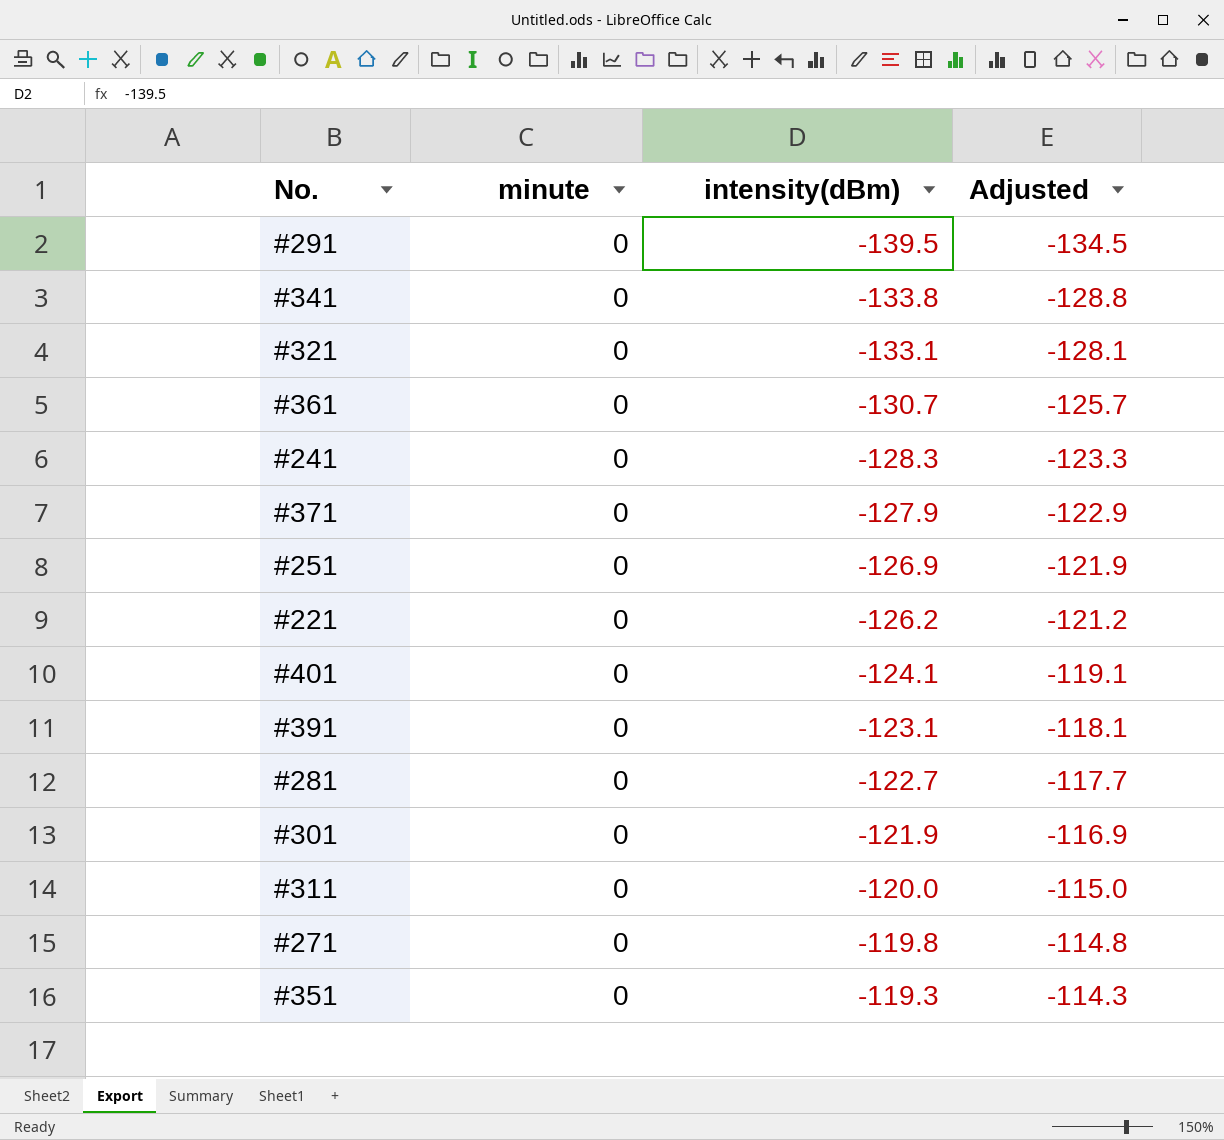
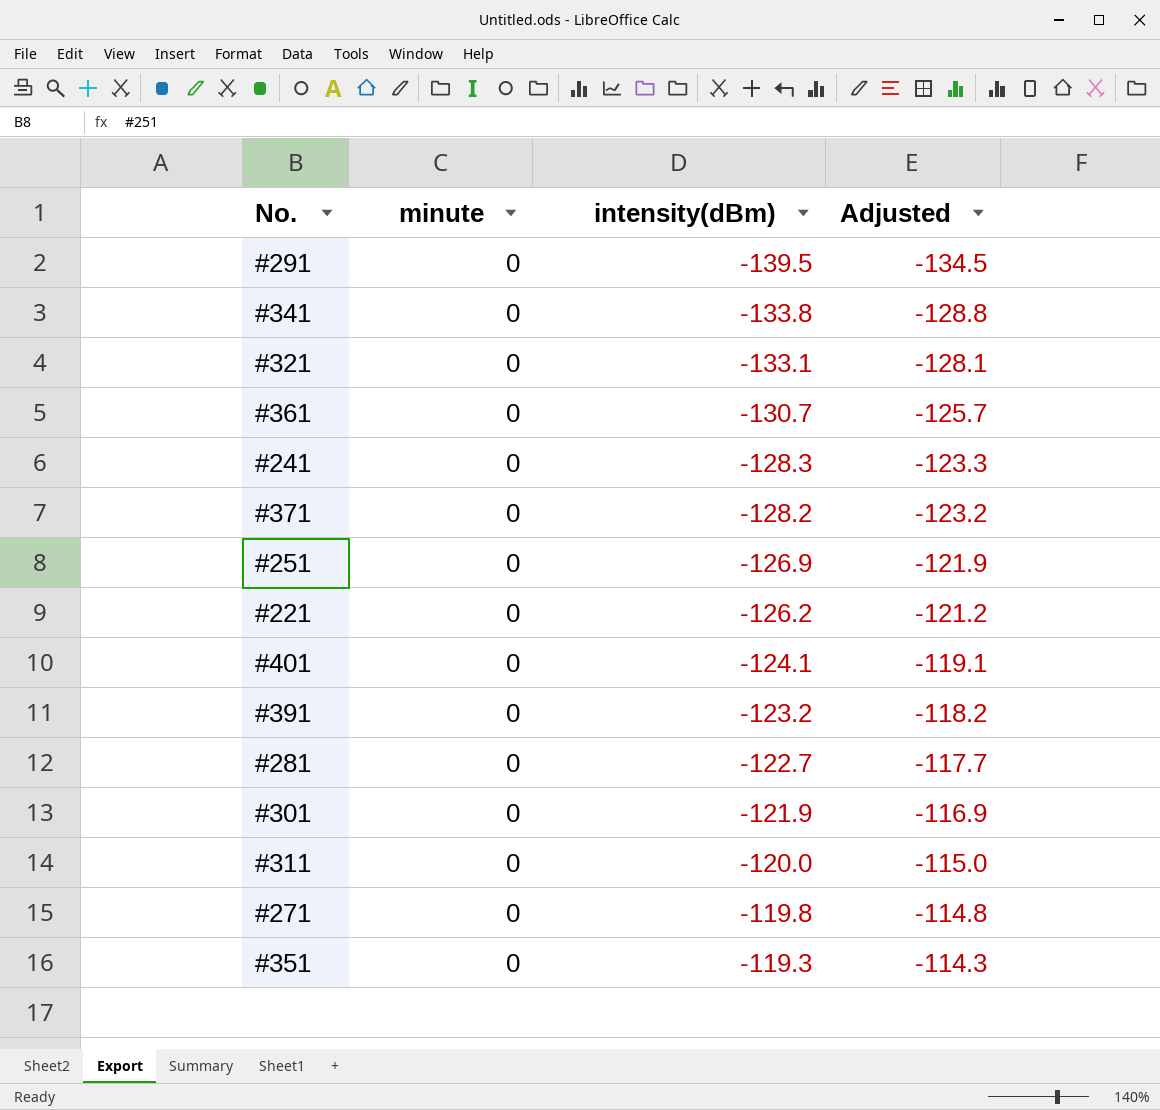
#371 | intensity(dBm): -127.9 -> -128.2
#371 | Adjusted: -122.9 -> -123.2
#391 | intensity(dBm): -123.1 -> -123.2
#391 | Adjusted: -118.1 -> -118.2

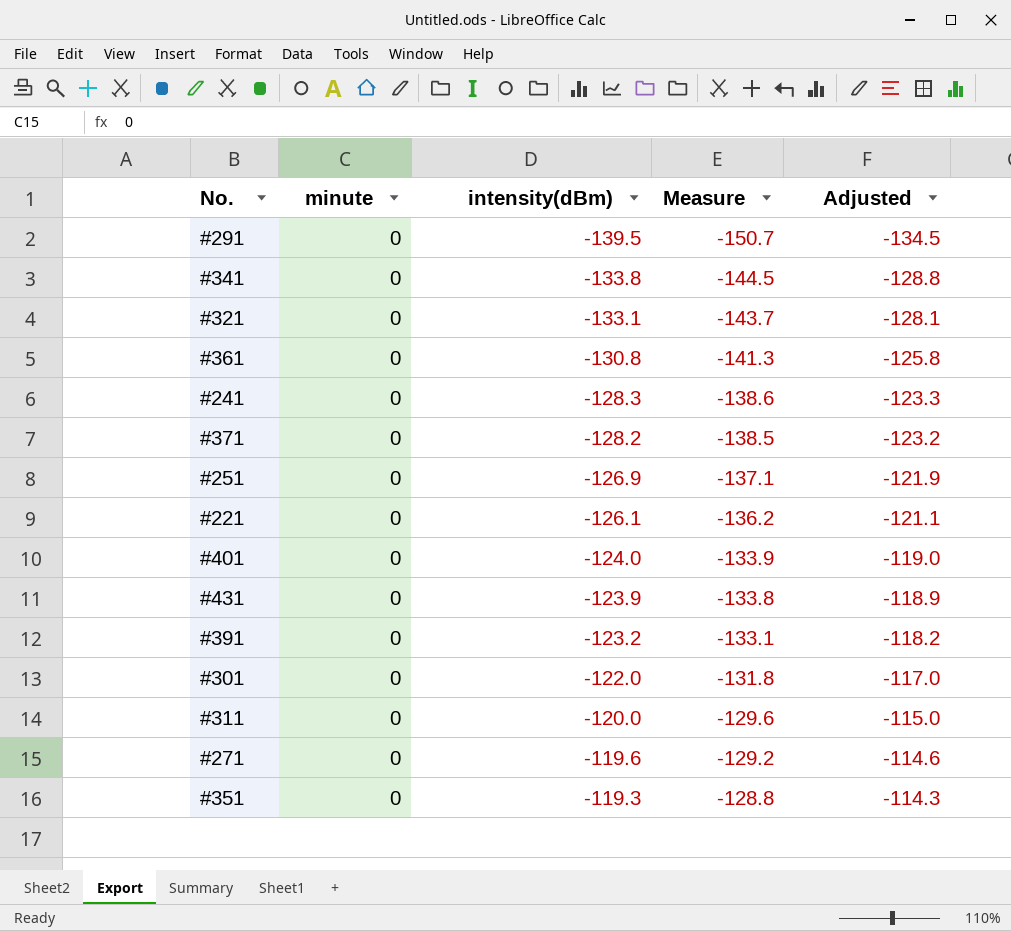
column Measure | formula: none -> [intensity(dBm)] * 1.08
row #281: 0 | -122.7 | -117.7 -> none
#361 | intensity(dBm): -130.7 -> -130.8
#361 | Adjusted: -125.7 -> -125.8
#221 | intensity(dBm): -126.2 -> -126.1
#221 | Adjusted: -121.2 -> -121.1
#401 | intensity(dBm): -124.1 -> -124.0
#401 | Adjusted: -119.1 -> -119.0
row #431: none -> 0 | -123.9 | -133.8 | -118.9
#301 | intensity(dBm): -121.9 -> -122.0
#301 | Adjusted: -116.9 -> -117.0
#271 | intensity(dBm): -119.8 -> -119.6
#271 | Adjusted: -114.8 -> -114.6

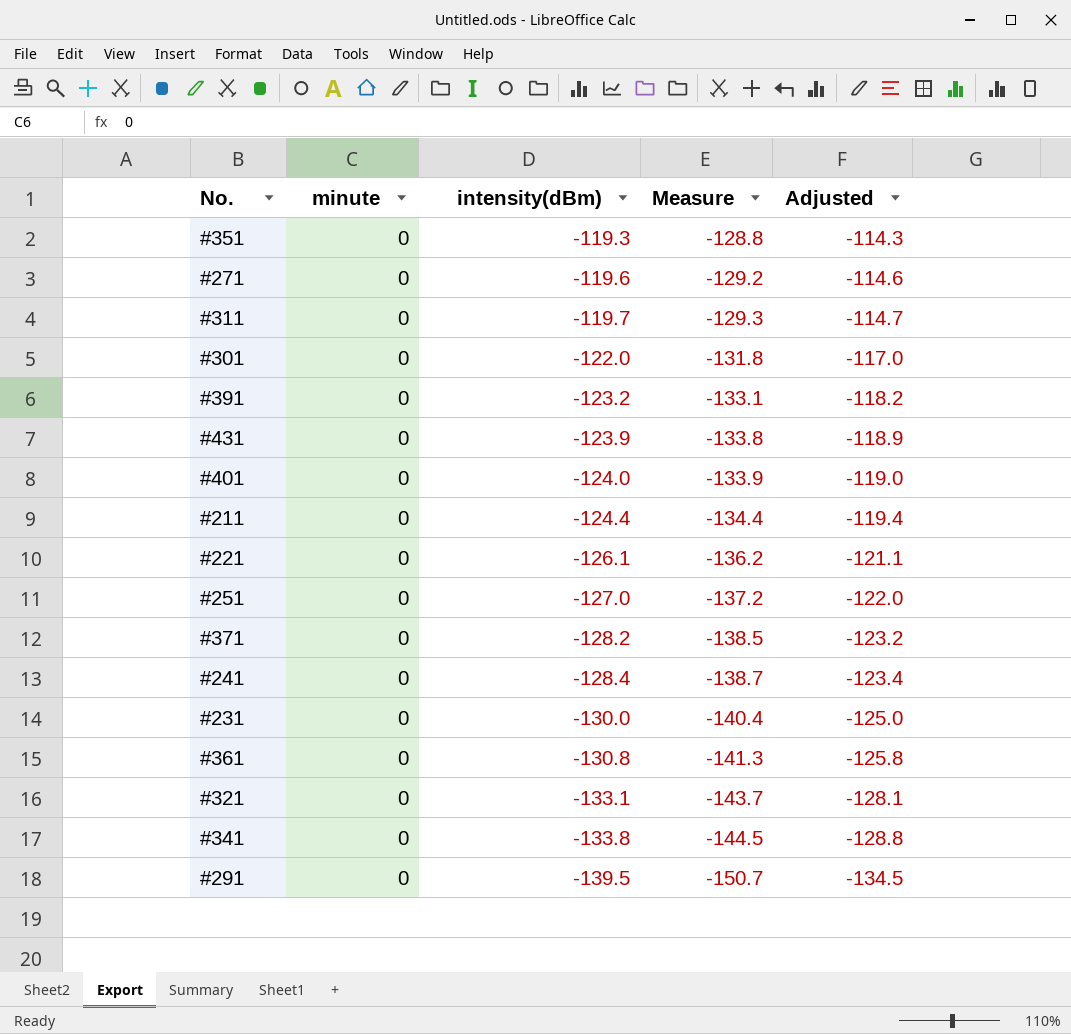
row order: intensity(dBm) ascending -> intensity(dBm) descending
#311 | intensity(dBm): -120.0 -> -119.7
#311 | Measure: -129.6 -> -129.3
#311 | Adjusted: -115.0 -> -114.7
row #211: none -> 0 | -124.4 | -134.4 | -119.4
#251 | intensity(dBm): -126.9 -> -127.0
#251 | Measure: -137.1 -> -137.2
#251 | Adjusted: -121.9 -> -122.0
#241 | intensity(dBm): -128.3 -> -128.4
#241 | Measure: -138.6 -> -138.7
#241 | Adjusted: -123.3 -> -123.4
row #231: none -> 0 | -130.0 | -140.4 | -125.0

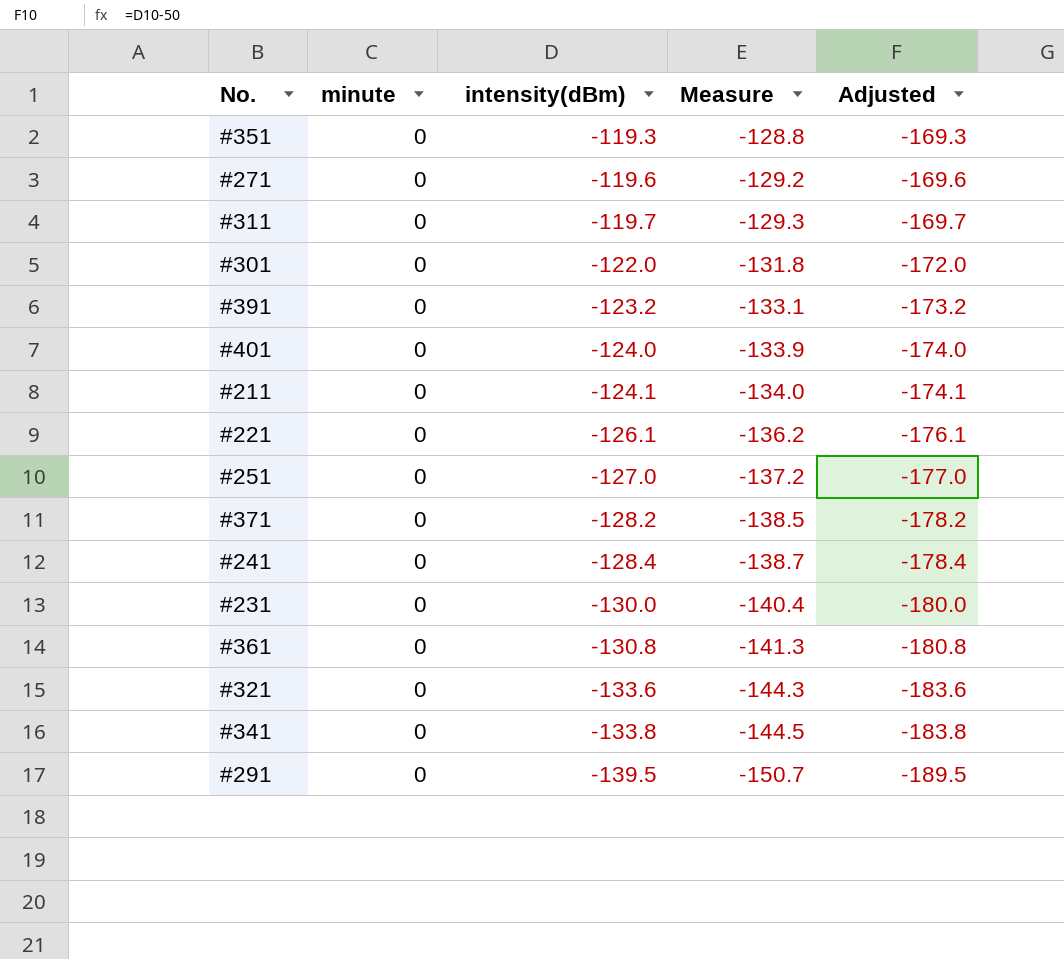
column Adjusted | formula: [intensity(dBm)] + 5 -> [intensity(dBm)] - 50
row #431: 0 | -123.9 | -133.8 | -118.9 -> none
#211 | intensity(dBm): -124.4 -> -124.1
#211 | Measure: -134.4 -> -134.0
#321 | intensity(dBm): -133.1 -> -133.6
#321 | Measure: -143.7 -> -144.3

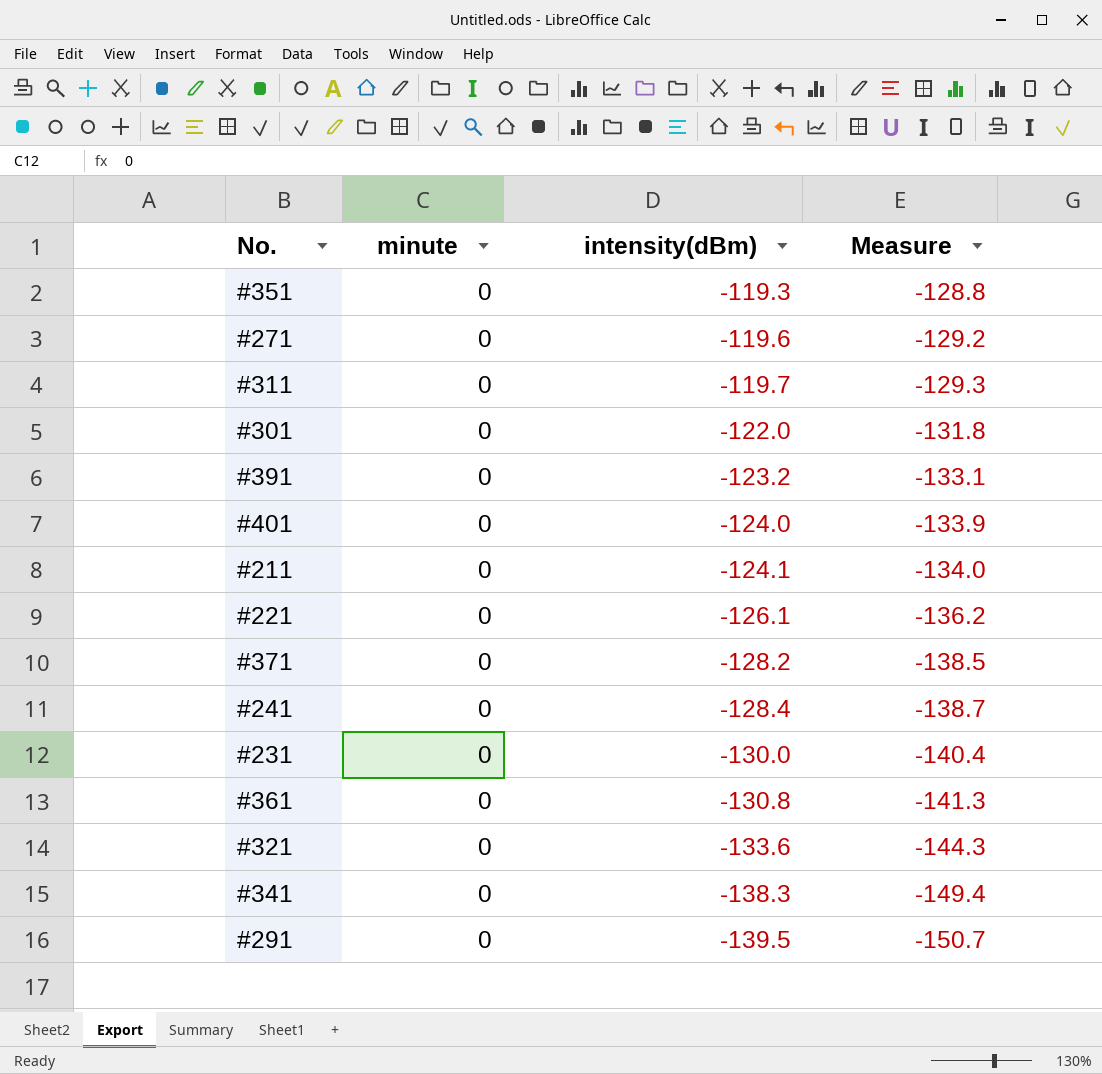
column Adjusted | formula: [intensity(dBm)] - 50 -> none
row #251: 0 | -127.0 | -137.2 | -177.0 -> none
#341 | intensity(dBm): -133.8 -> -138.3
#341 | Measure: -144.5 -> -149.4

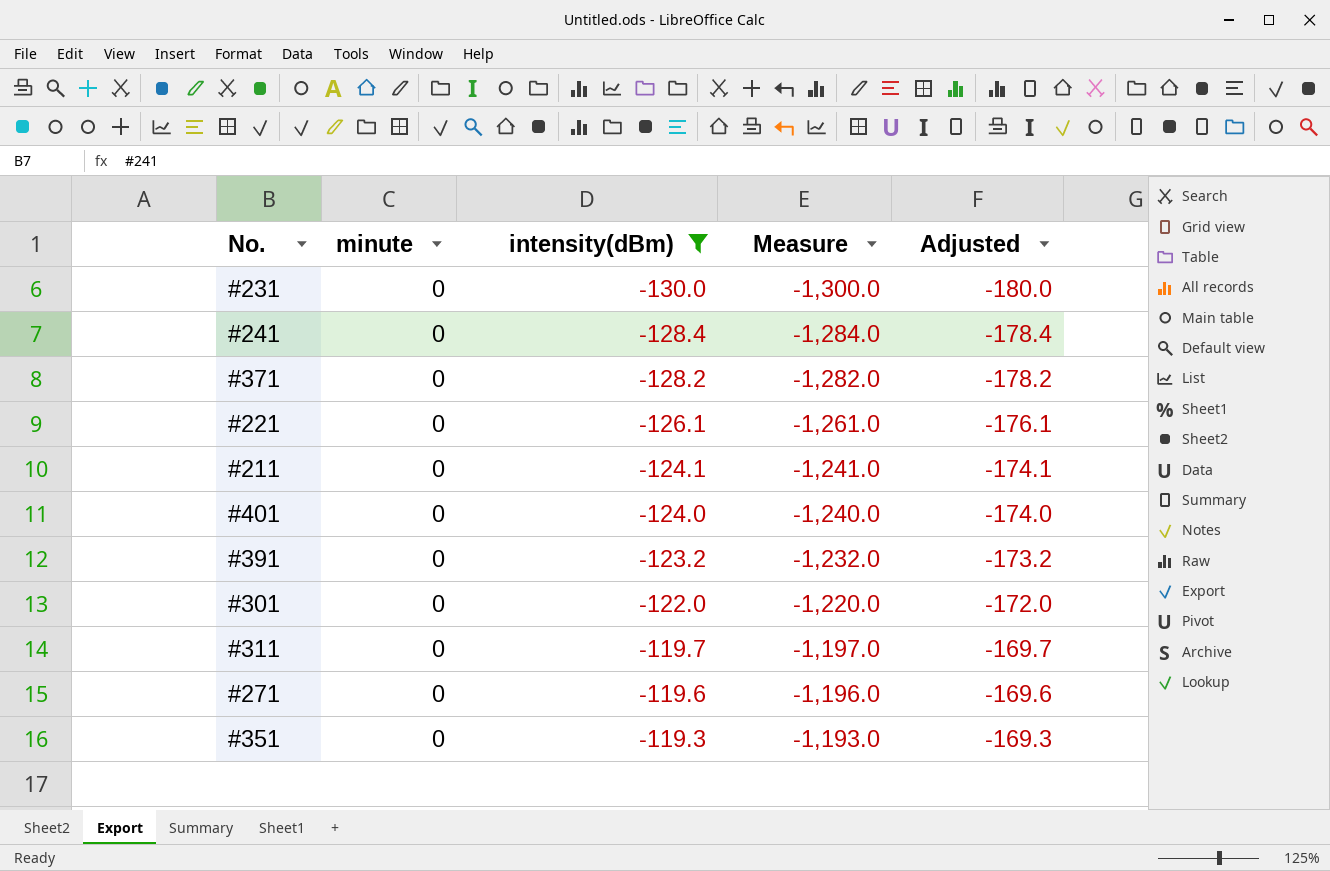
filter: none -> intensity(dBm) >= -130.0
row order: intensity(dBm) descending -> intensity(dBm) ascending
column Measure | formula: [intensity(dBm)] * 1.08 -> [intensity(dBm)] * 10
column Adjusted | formula: none -> [intensity(dBm)] - 50

